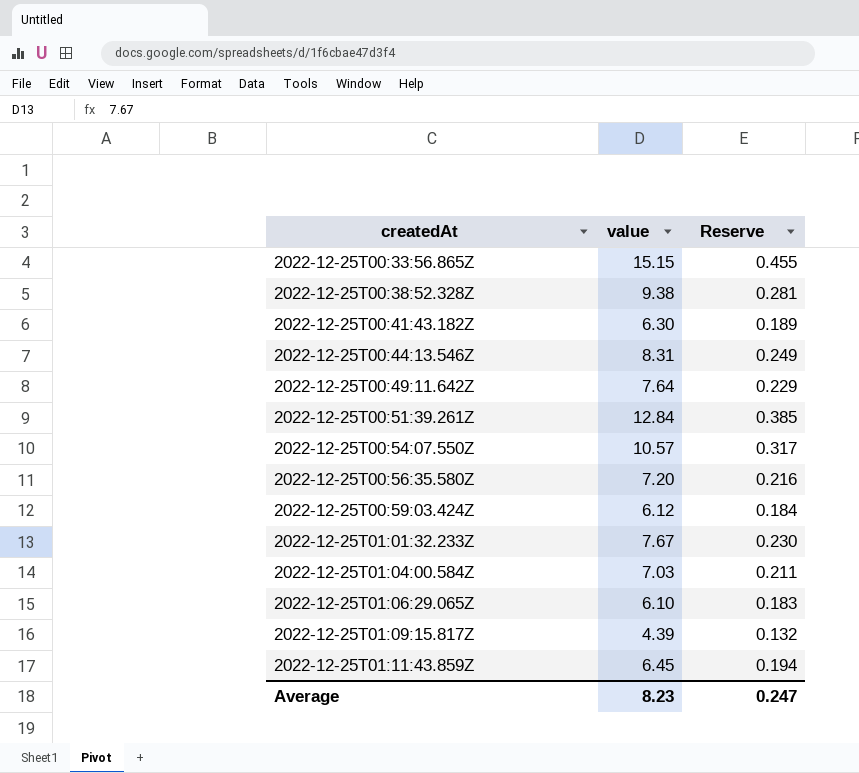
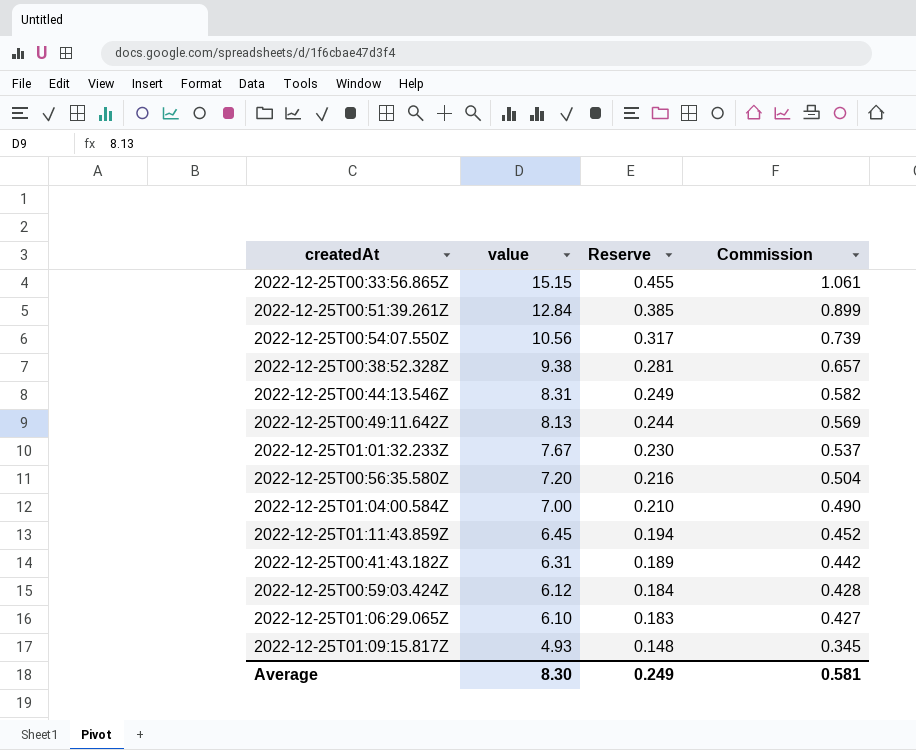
row order: createdAt ascending -> value descending
column Commission | formula: none -> [value] * 0.07
2022-12-25T00:54:07.550Z | value: 10.57 -> 10.56
2022-12-25T00:49:11.642Z | value: 7.64 -> 8.13
2022-12-25T00:49:11.642Z | Reserve: 0.229 -> 0.244
2022-12-25T01:04:00.584Z | value: 7.03 -> 7.00
2022-12-25T01:04:00.584Z | Reserve: 0.211 -> 0.210
2022-12-25T00:41:43.182Z | value: 6.30 -> 6.31
2022-12-25T01:09:15.817Z | value: 4.39 -> 4.93
2022-12-25T01:09:15.817Z | Reserve: 0.132 -> 0.148
Average | value: 8.23 -> 8.30
Average | Reserve: 0.247 -> 0.249

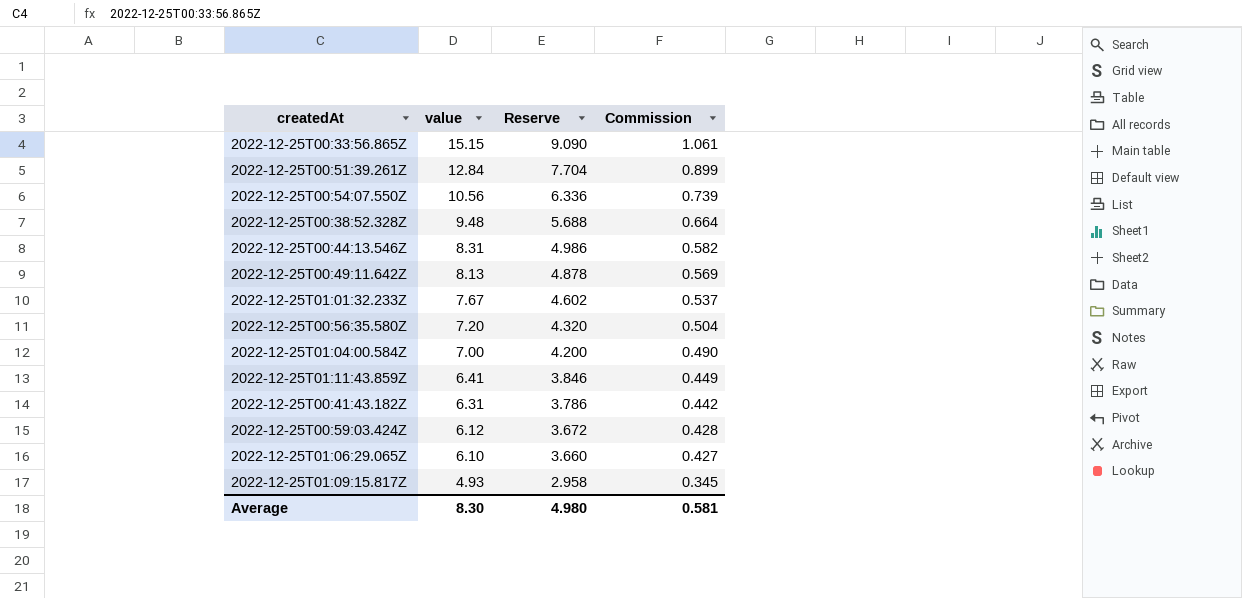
column Reserve | formula: [value] * 0.03 -> [value] * 0.6
2022-12-25T00:38:52.328Z | value: 9.38 -> 9.48
2022-12-25T00:38:52.328Z | Commission: 0.657 -> 0.664
2022-12-25T01:11:43.859Z | value: 6.45 -> 6.41
2022-12-25T01:11:43.859Z | Commission: 0.452 -> 0.449
Average | Reserve: 0.249 -> 4.980

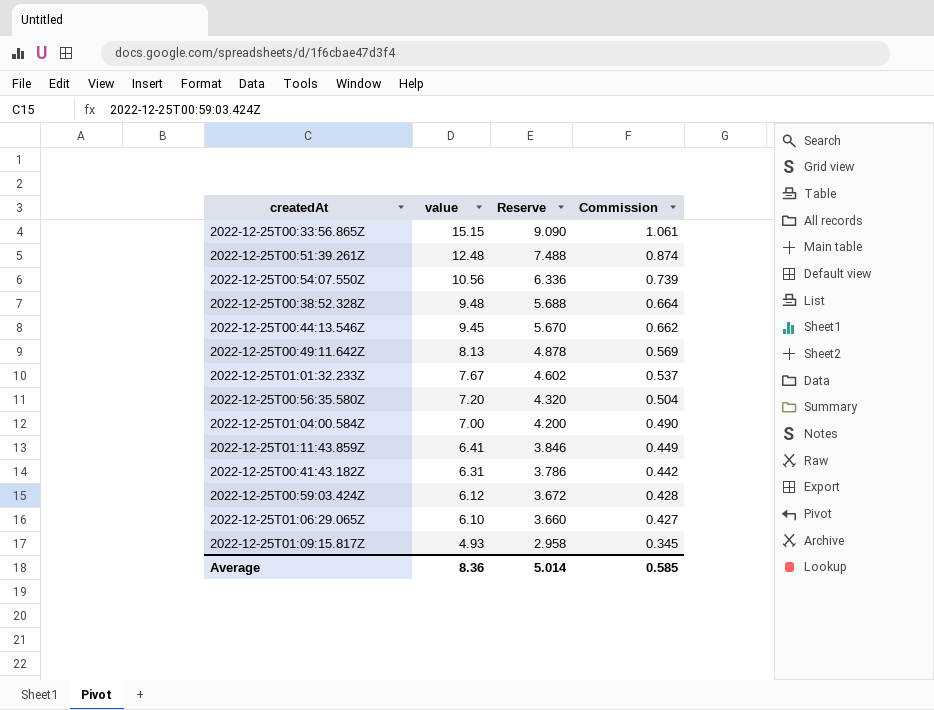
2022-12-25T00:51:39.261Z | value: 12.84 -> 12.48
2022-12-25T00:51:39.261Z | Reserve: 7.704 -> 7.488
2022-12-25T00:51:39.261Z | Commission: 0.899 -> 0.874
2022-12-25T00:44:13.546Z | value: 8.31 -> 9.45
2022-12-25T00:44:13.546Z | Reserve: 4.986 -> 5.670
2022-12-25T00:44:13.546Z | Commission: 0.582 -> 0.662
Average | value: 8.30 -> 8.36
Average | Reserve: 4.980 -> 5.014
Average | Commission: 0.581 -> 0.585

